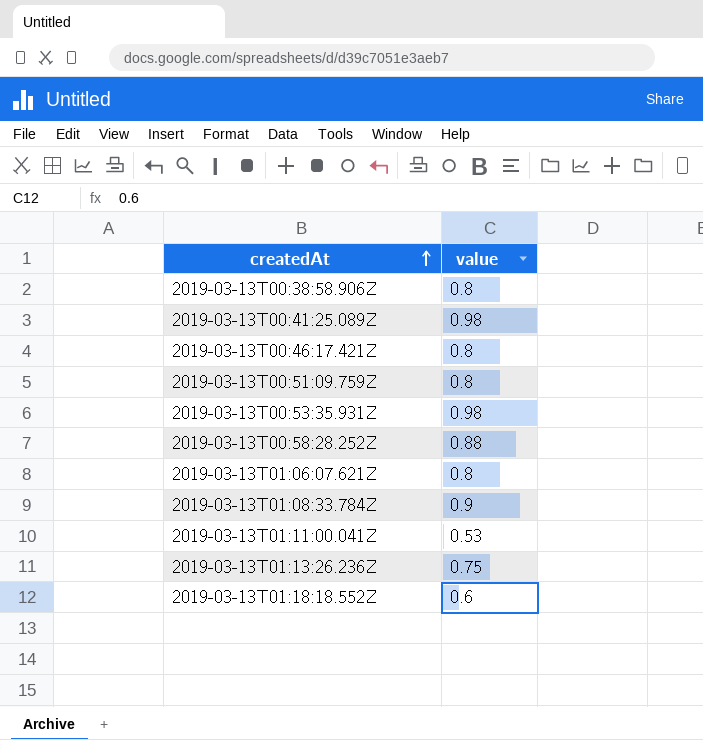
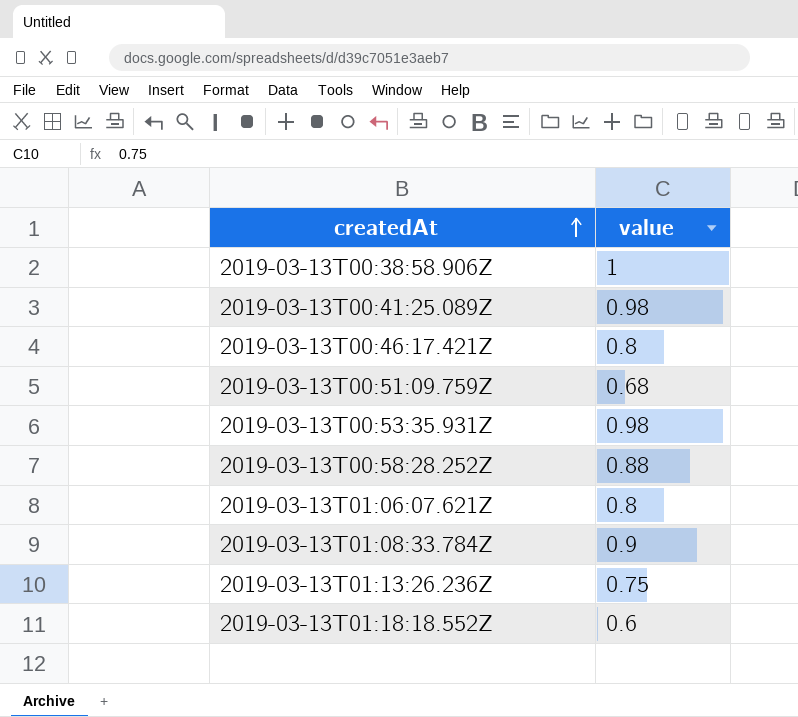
row 2019-03-13T01:11:00.041Z: 0.53 -> none
2019-03-13T00:38:58.906Z | value: 0.8 -> 1
2019-03-13T00:51:09.759Z | value: 0.8 -> 0.68

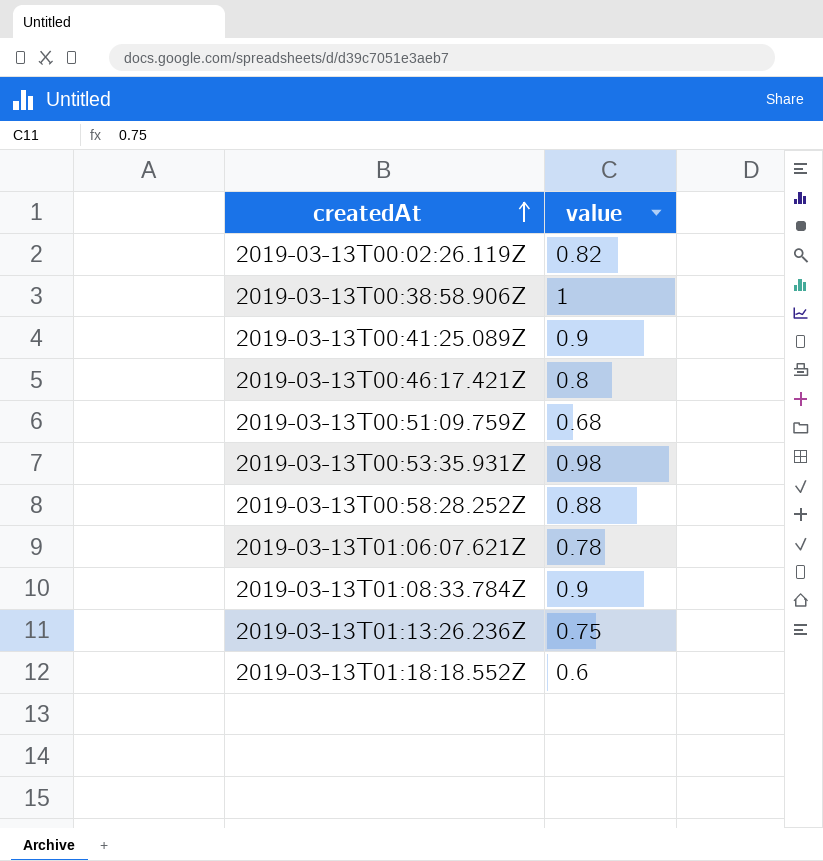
row 2019-03-13T00:02:26.119Z: none -> 0.82
2019-03-13T00:41:25.089Z | value: 0.98 -> 0.9
2019-03-13T01:06:07.621Z | value: 0.8 -> 0.78

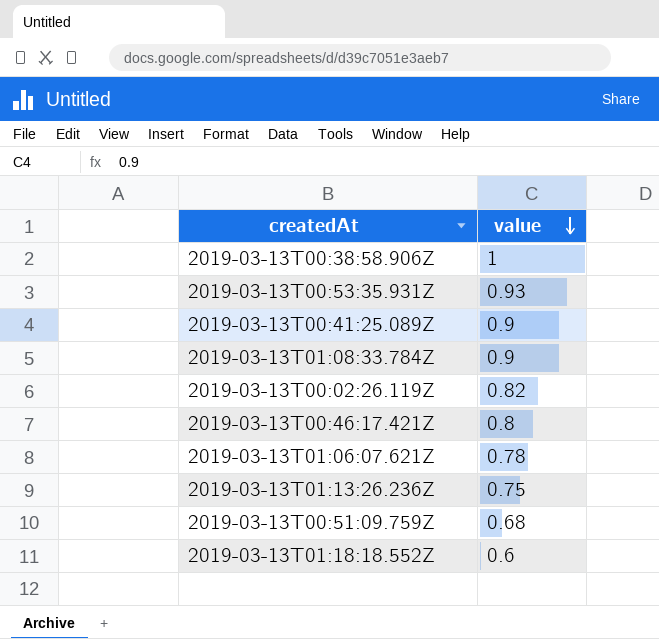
row order: createdAt ascending -> value descending
row 2019-03-13T00:58:28.252Z: 0.88 -> none
2019-03-13T00:53:35.931Z | value: 0.98 -> 0.93

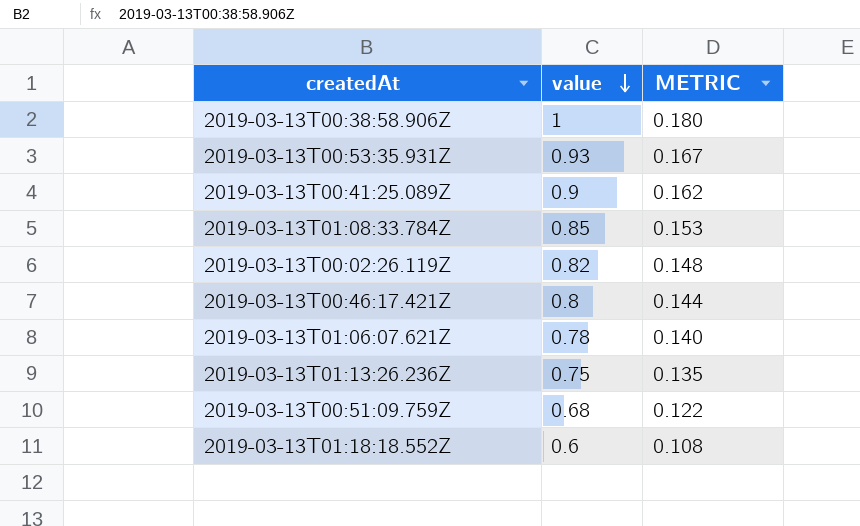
column METRIC | formula: none -> [value] * 0.18
2019-03-13T01:08:33.784Z | value: 0.9 -> 0.85

